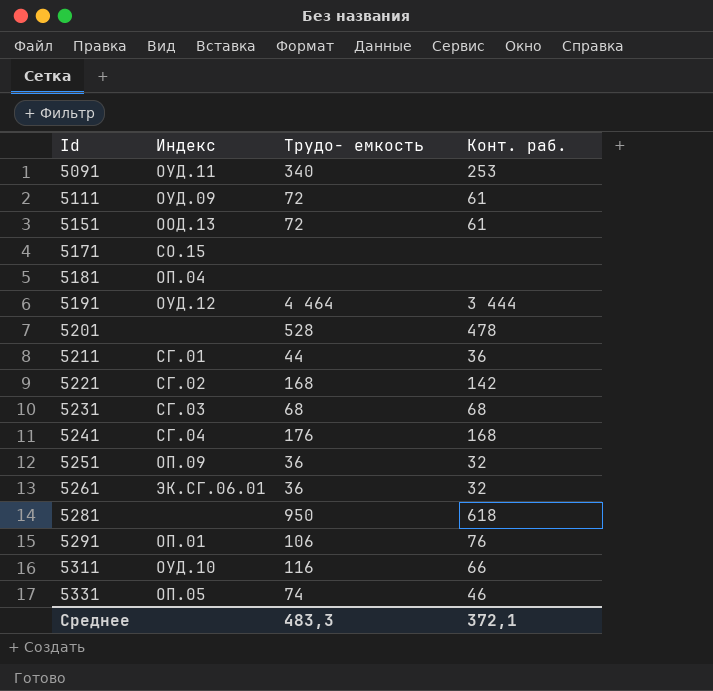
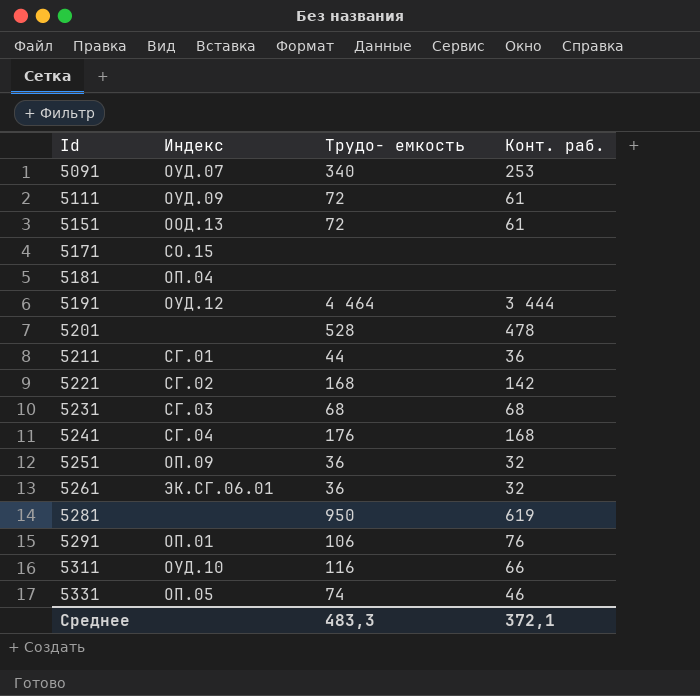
5091 | Индекс: ОУД.11 -> ОУД.07
5281 | Конт. раб.: 618 -> 619

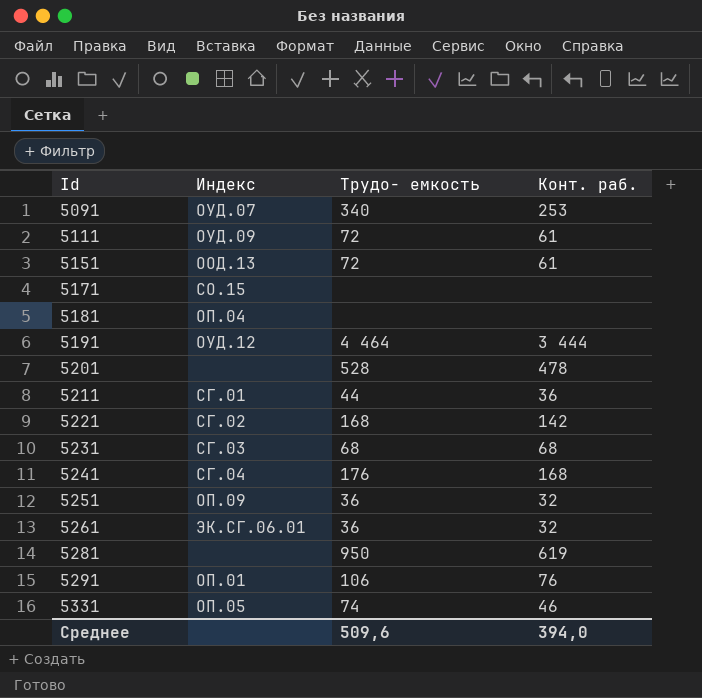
row 5311: ОУД.10 | 116 | 66 -> none
Среднее | Трудо- емкость: 483,3 -> 509,6
Среднее | Конт. раб.: 372,1 -> 394,0

